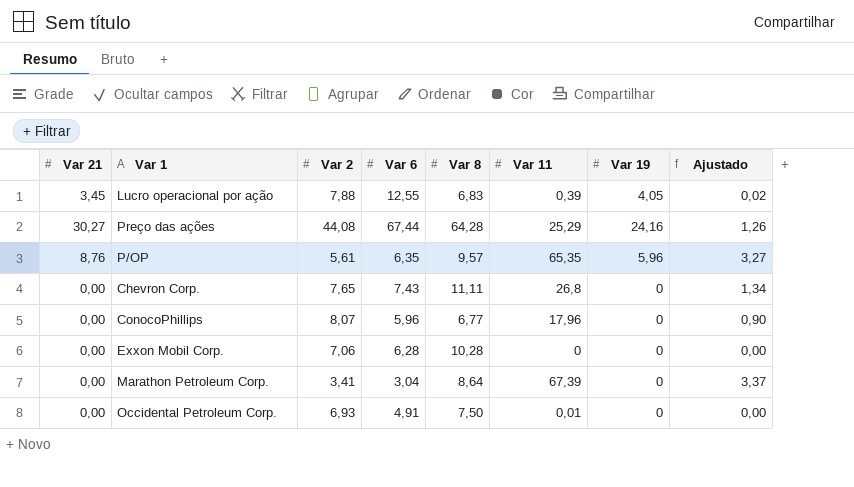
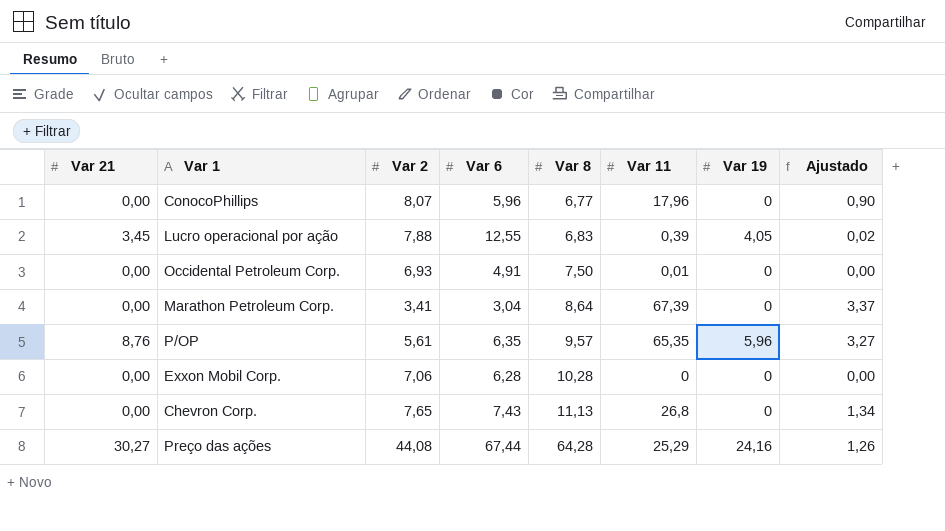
row order: none -> Var 8 ascending
Chevron Corp. | Var 8: 11,11 -> 11,13

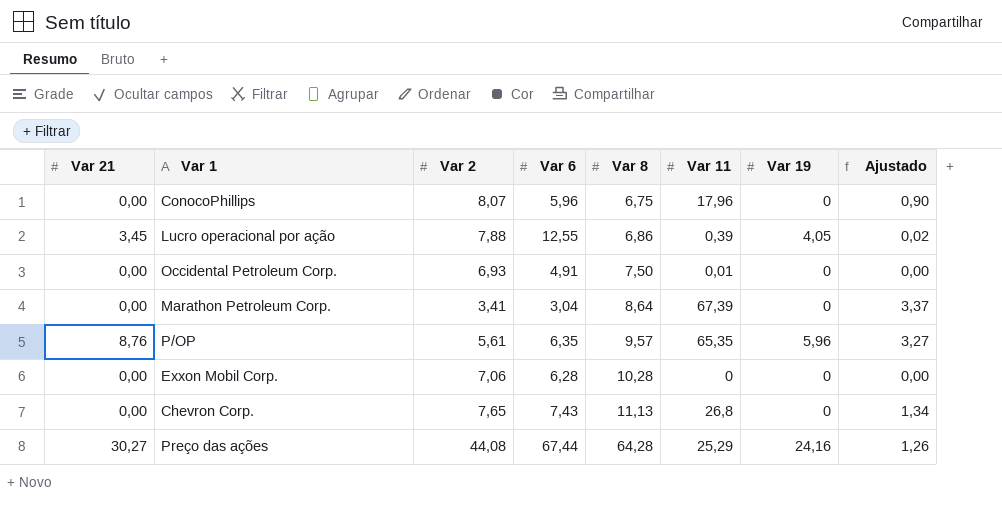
ConocoPhillips | Var 8: 6,77 -> 6,75
Lucro operacional por ação | Var 8: 6,83 -> 6,86

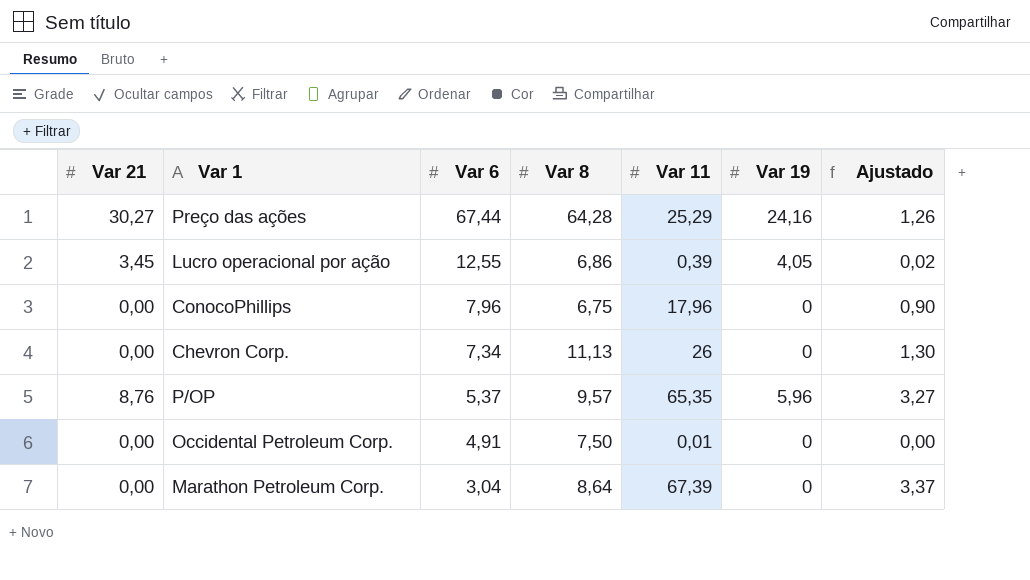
row order: Var 8 ascending -> Var 6 descending
column Var 2 | position: 3 -> none
row Exxon Mobil Corp.: 0,00 | 7,06 | 6,28 | 10,28 | 0 | 0 | 0,00 -> none
ConocoPhillips | Var 6: 5,96 -> 7,96
Chevron Corp. | Var 6: 7,43 -> 7,34
Chevron Corp. | Var 11: 26,8 -> 26
Chevron Corp. | Ajustado: 1,34 -> 1,30
P/OP | Var 6: 6,35 -> 5,37

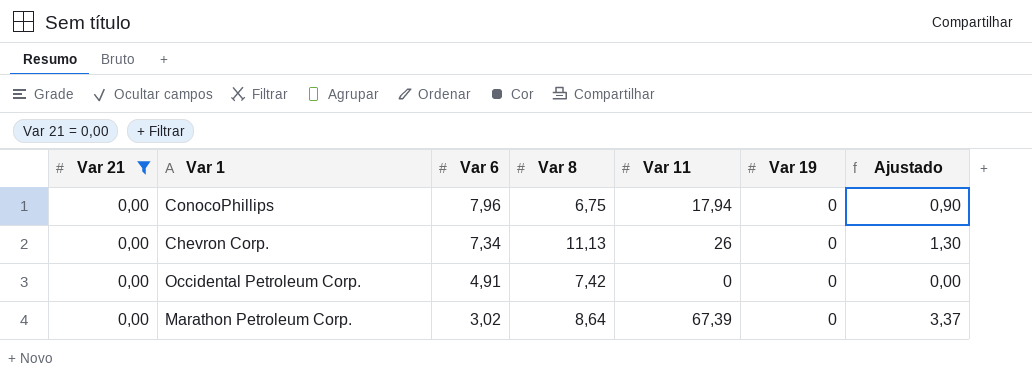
filter: none -> Var 21 = 0,00
ConocoPhillips | Var 11: 17,96 -> 17,94
Occidental Petroleum Corp. | Var 8: 7,50 -> 7,42
Occidental Petroleum Corp. | Var 11: 0,01 -> 0
Marathon Petroleum Corp. | Var 6: 3,04 -> 3,02

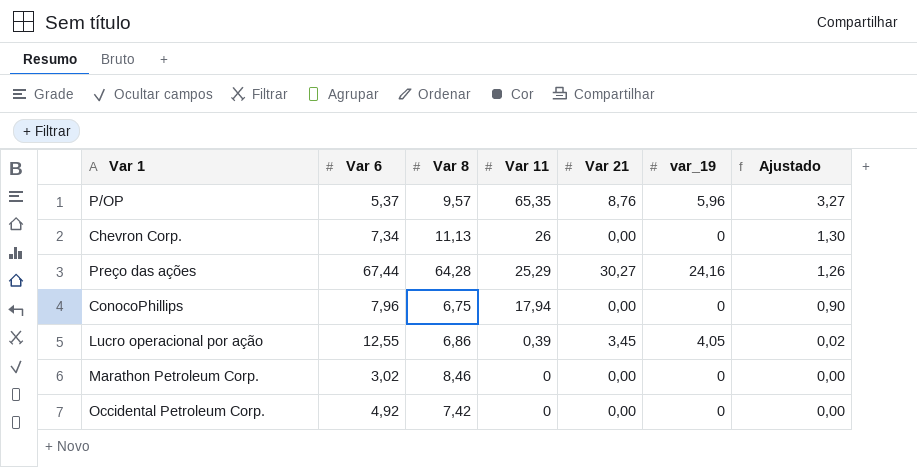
filter: Var 21 = 0,00 -> none
row order: Var 6 descending -> Var 11 descending
column Var 21 | position: 1 -> 5
column name: Var 19 -> var_19
Marathon Petroleum Corp. | Var 8: 8,64 -> 8,46
Marathon Petroleum Corp. | Var 11: 67,39 -> 0
Marathon Petroleum Corp. | Ajustado: 3,37 -> 0,00
Occidental Petroleum Corp. | Var 6: 4,91 -> 4,92

